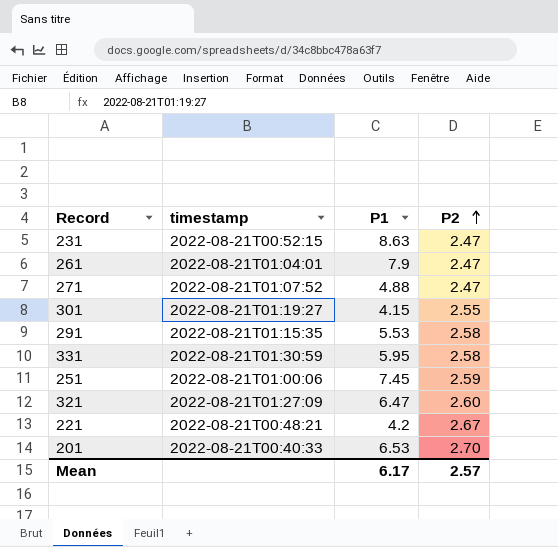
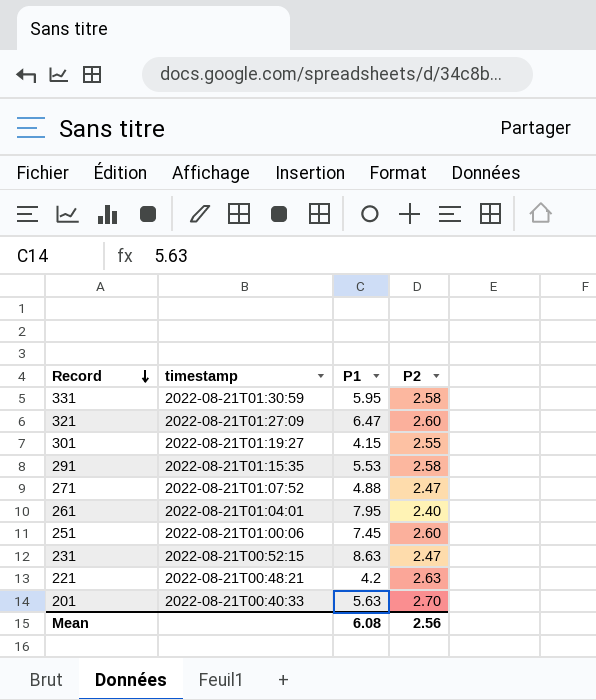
row order: P2 ascending -> Record descending
261 | P1: 7.9 -> 7.95
261 | P2: 2.47 -> 2.40
251 | P2: 2.59 -> 2.60
221 | P2: 2.67 -> 2.63
201 | P1: 6.53 -> 5.63
Mean | P1: 6.17 -> 6.08
Mean | P2: 2.57 -> 2.56

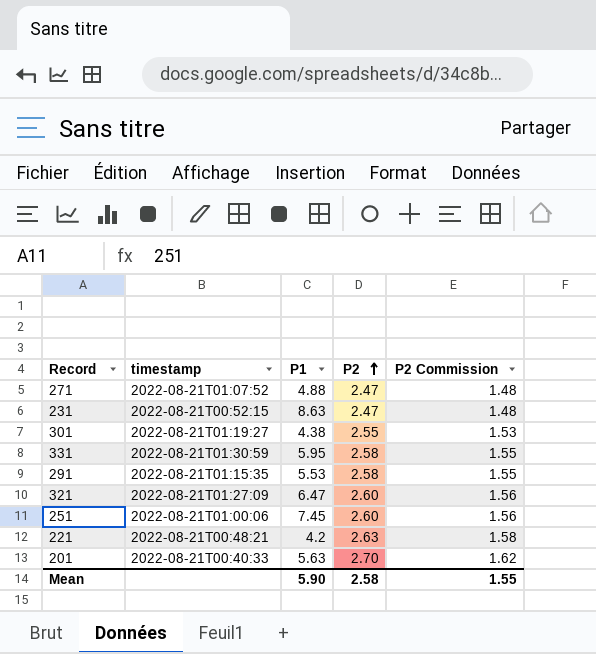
row order: Record descending -> P2 ascending
column P2 Commission | formula: none -> [P2] * 0.6
row 261: 2022-08-21T01:04:01 | 7.95 | 2.40 -> none
301 | P1: 4.15 -> 4.38
Mean | P1: 6.08 -> 5.90
Mean | P2: 2.56 -> 2.58

